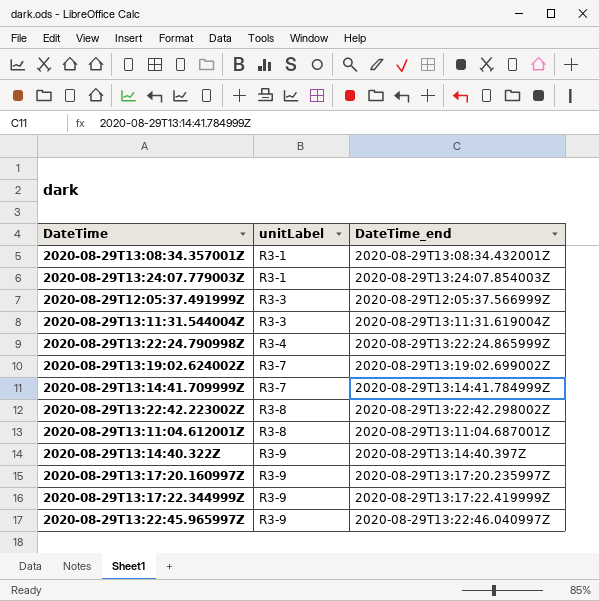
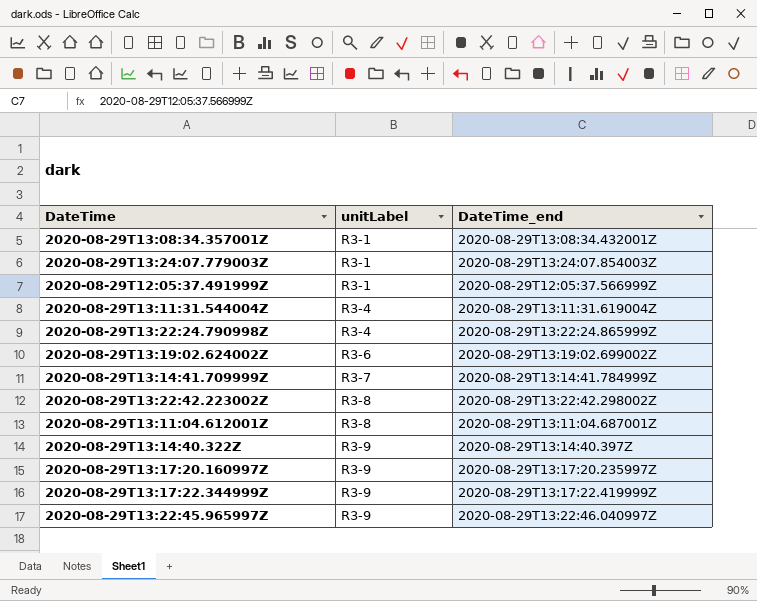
2020-08-29T12:05:37.491999Z | unitLabel: R3-3 -> R3-1
2020-08-29T13:11:31.544004Z | unitLabel: R3-3 -> R3-4
2020-08-29T13:19:02.624002Z | unitLabel: R3-7 -> R3-6

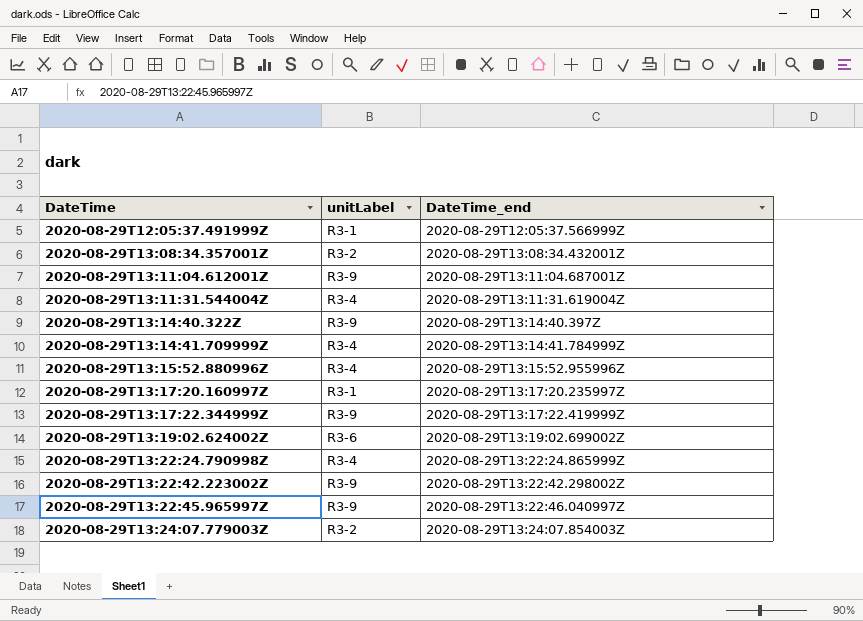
row order: unitLabel ascending -> DateTime ascending
2020-08-29T13:08:34.357001Z | unitLabel: R3-1 -> R3-2
2020-08-29T13:11:04.612001Z | unitLabel: R3-8 -> R3-9
2020-08-29T13:14:41.709999Z | unitLabel: R3-7 -> R3-4
row 2020-08-29T13:15:52.880996Z: none -> R3-4 | 2020-08-29T13:15:52.955996Z
2020-08-29T13:17:20.160997Z | unitLabel: R3-9 -> R3-1
2020-08-29T13:22:42.223002Z | unitLabel: R3-8 -> R3-9
2020-08-29T13:24:07.779003Z | unitLabel: R3-1 -> R3-2

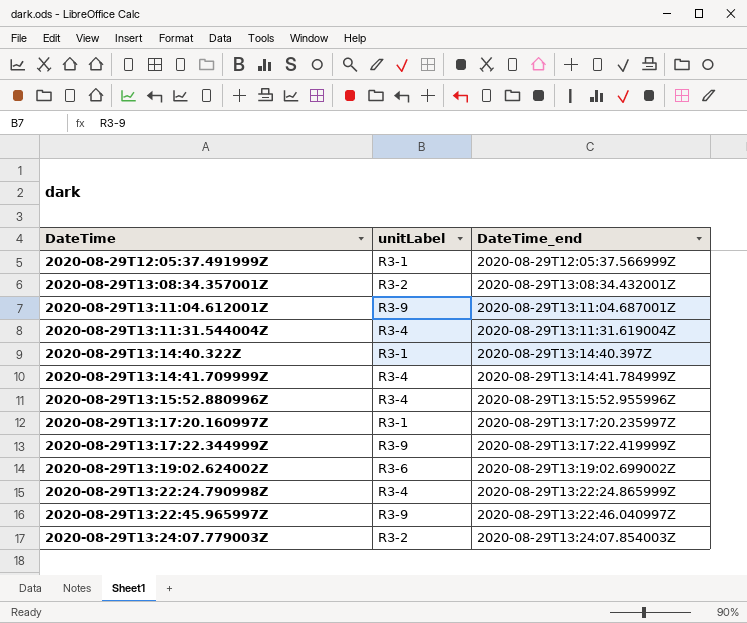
row 2020-08-29T13:22:42.223002Z: R3-9 | 2020-08-29T13:22:42.298002Z -> none
2020-08-29T13:14:40.322Z | unitLabel: R3-9 -> R3-1

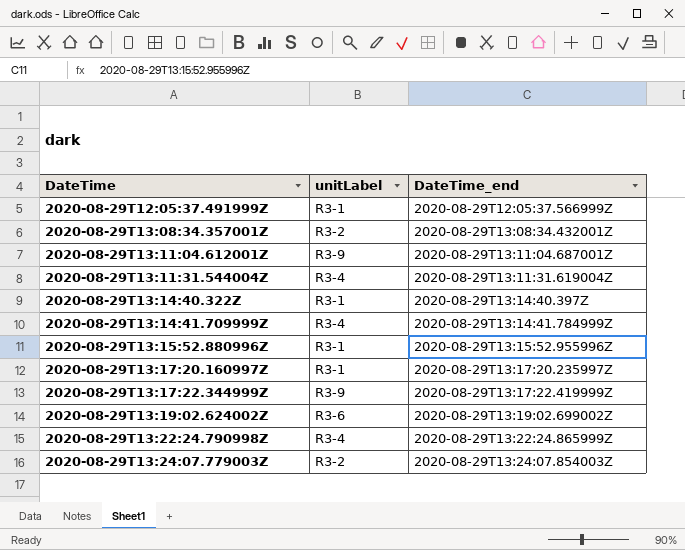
row 2020-08-29T13:22:45.965997Z: R3-9 | 2020-08-29T13:22:46.040997Z -> none
2020-08-29T13:15:52.880996Z | unitLabel: R3-4 -> R3-1

